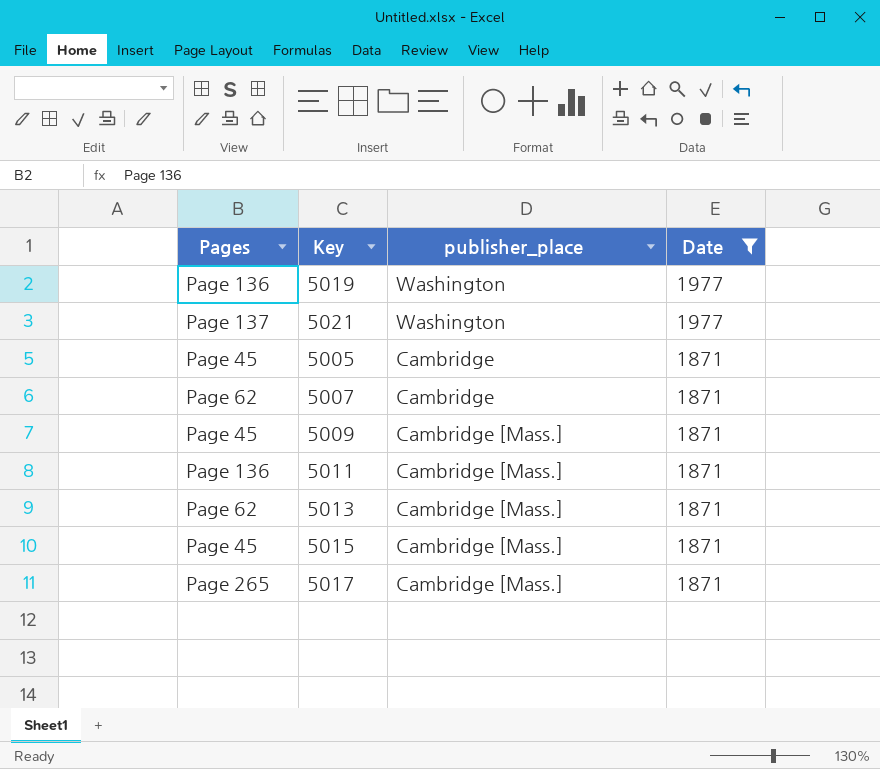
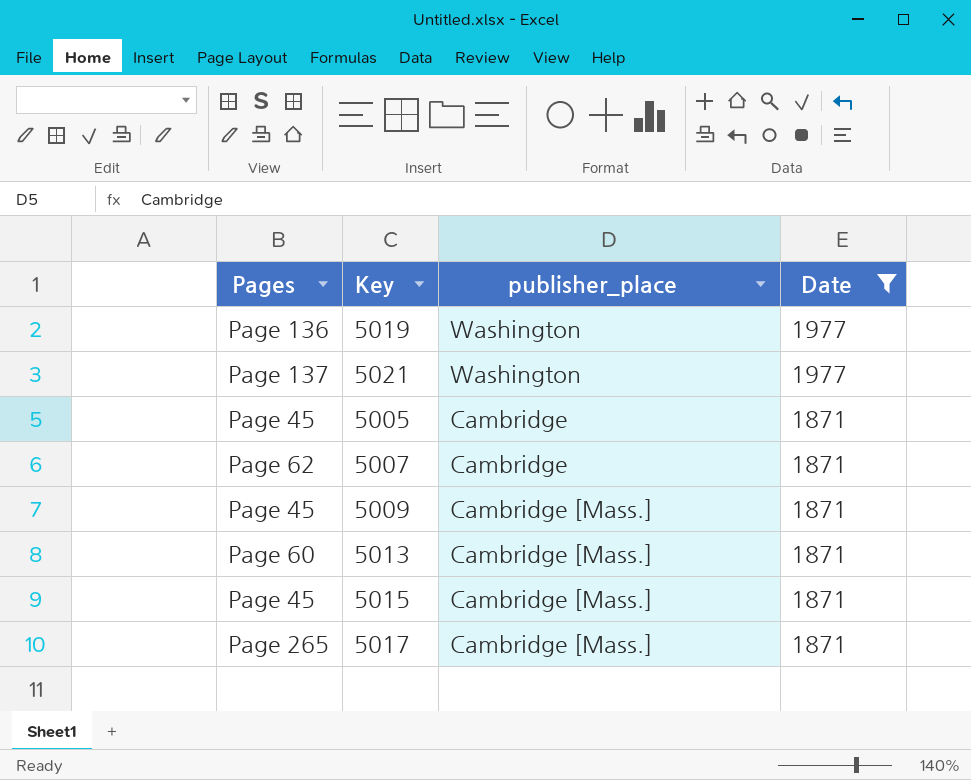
row 5011: Page 136 | Cambridge [Mass.] | 1871 -> none
5013 | Pages: Page 62 -> Page 60

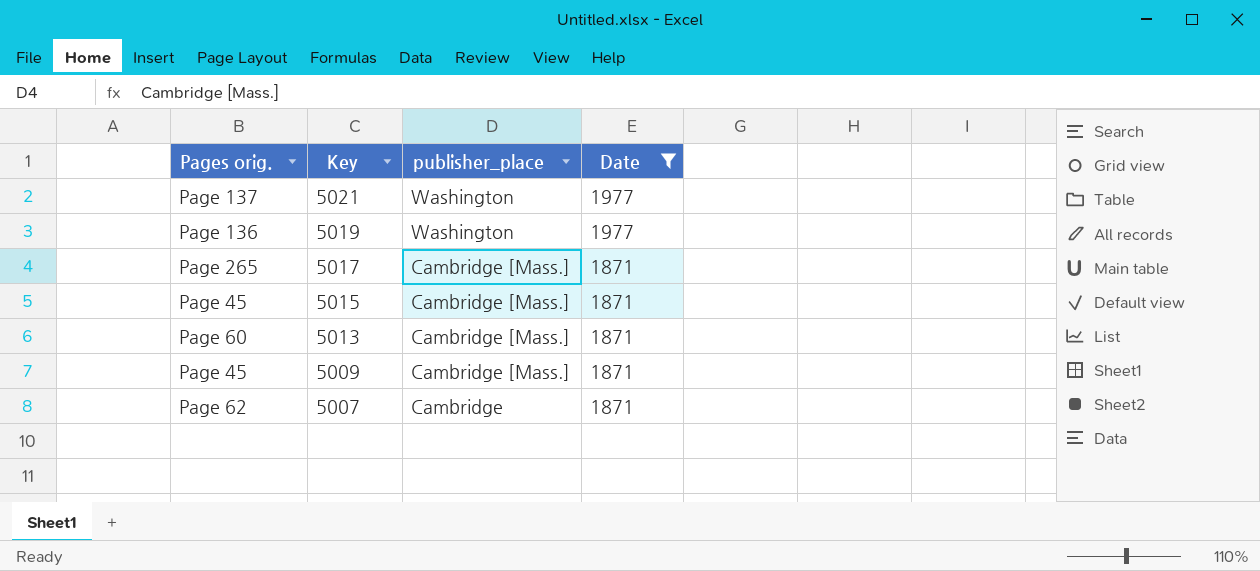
row order: Date descending -> Key descending
column name: Pages -> Pages orig.
row 5005: Page 45 | Cambridge | 1871 -> none

